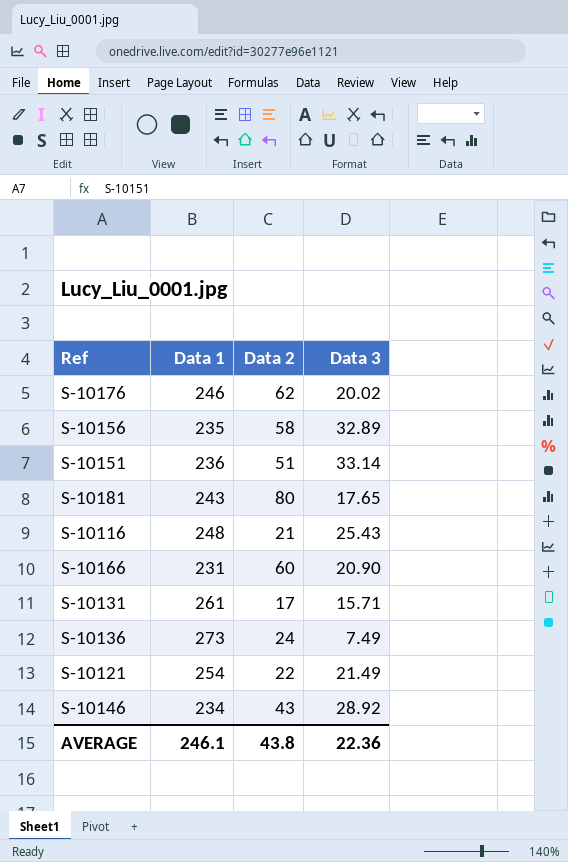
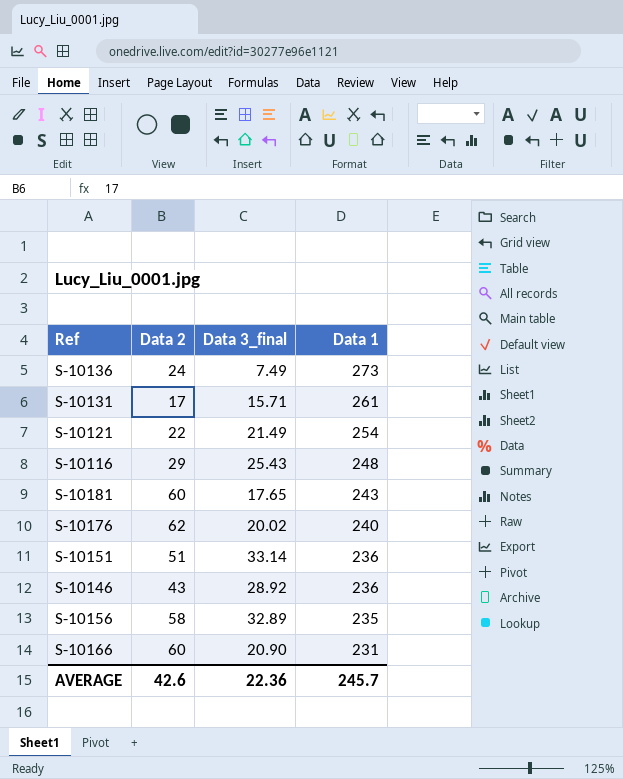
row order: none -> Data 1 descending
column name: Data 3 -> Data 3_final
column Data 1 | position: 2 -> 4
S-10116 | Data 2: 21 -> 29
S-10181 | Data 2: 80 -> 60
S-10176 | Data 1: 246 -> 240
S-10146 | Data 1: 234 -> 236
AVERAGE | Data 2: 43.8 -> 42.6
AVERAGE | Data 1: 246.1 -> 245.7

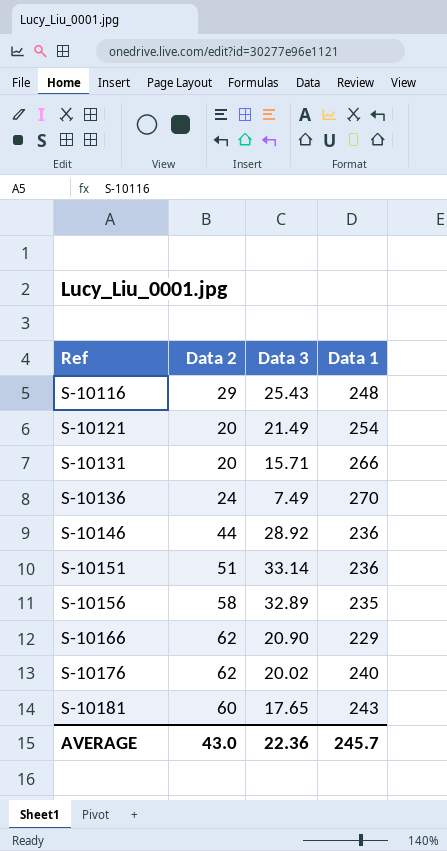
row order: Data 1 descending -> Ref ascending
column name: Data 3_final -> Data 3
S-10121 | Data 2: 22 -> 20
S-10131 | Data 2: 17 -> 20
S-10131 | Data 1: 261 -> 266
S-10136 | Data 1: 273 -> 270
S-10146 | Data 2: 43 -> 44
S-10166 | Data 2: 60 -> 62
S-10166 | Data 1: 231 -> 229
AVERAGE | Data 2: 42.6 -> 43.0

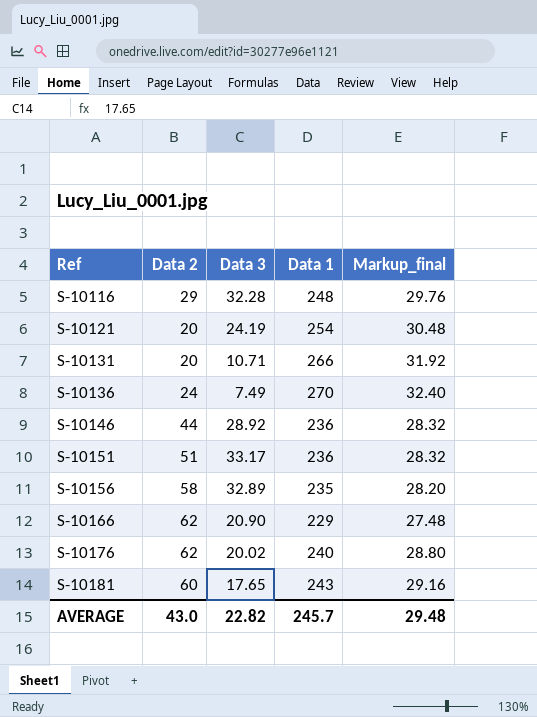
column Markup_final | formula: none -> [Data 1] * 0.12
S-10116 | Data 3: 25.43 -> 32.28
S-10121 | Data 3: 21.49 -> 24.19
S-10131 | Data 3: 15.71 -> 10.71
S-10151 | Data 3: 33.14 -> 33.17
AVERAGE | Data 3: 22.36 -> 22.82

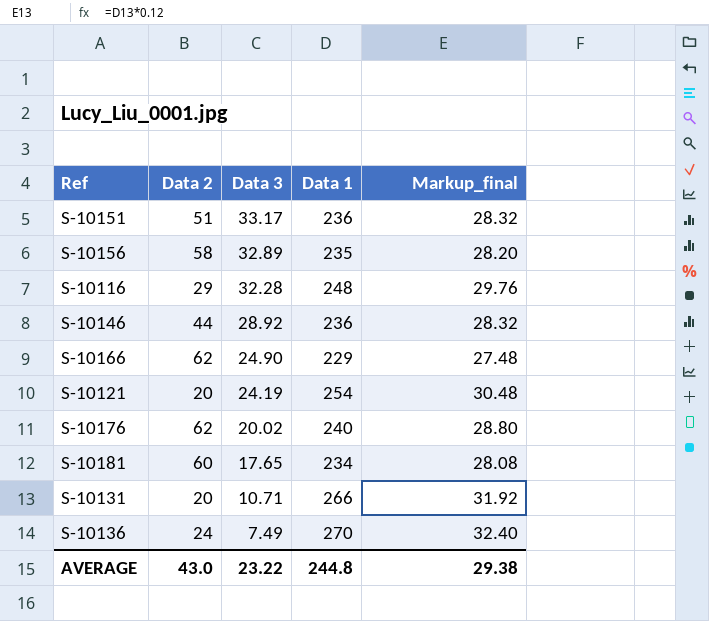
row order: Ref ascending -> Data 3 descending
S-10166 | Data 3: 20.90 -> 24.90
S-10181 | Data 1: 243 -> 234
S-10181 | Markup_final: 29.16 -> 28.08
AVERAGE | Data 3: 22.82 -> 23.22
AVERAGE | Data 1: 245.7 -> 244.8
AVERAGE | Markup_final: 29.48 -> 29.38

